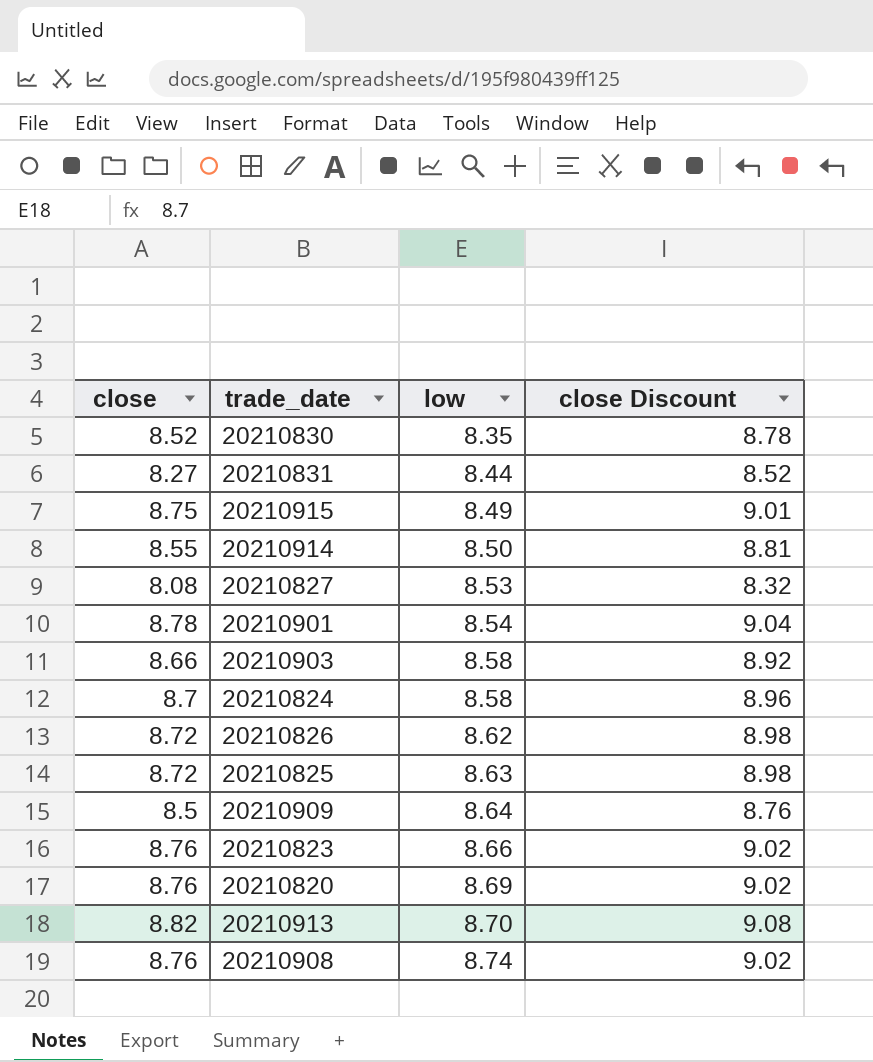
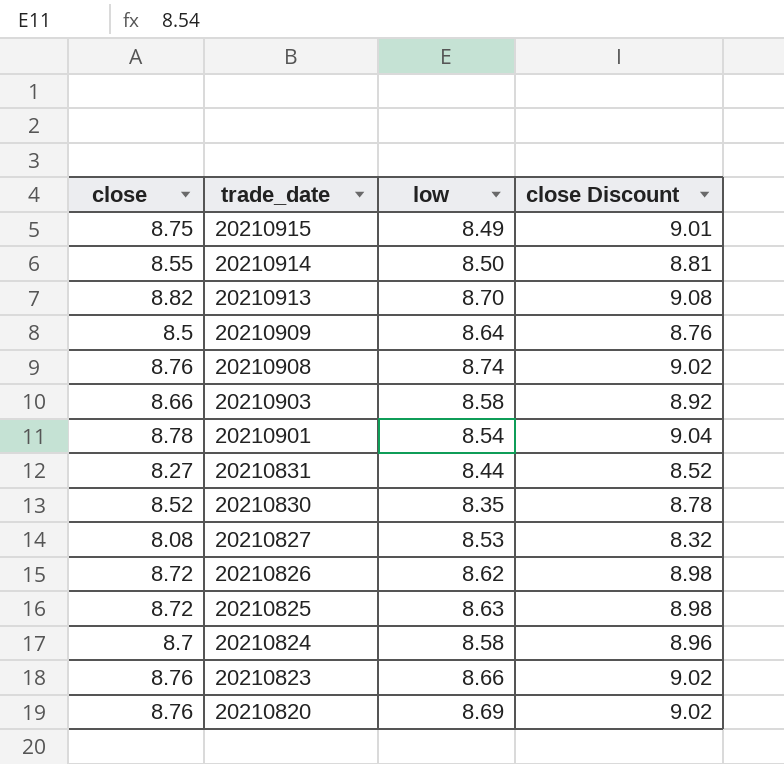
row order: low ascending -> trade_date descending

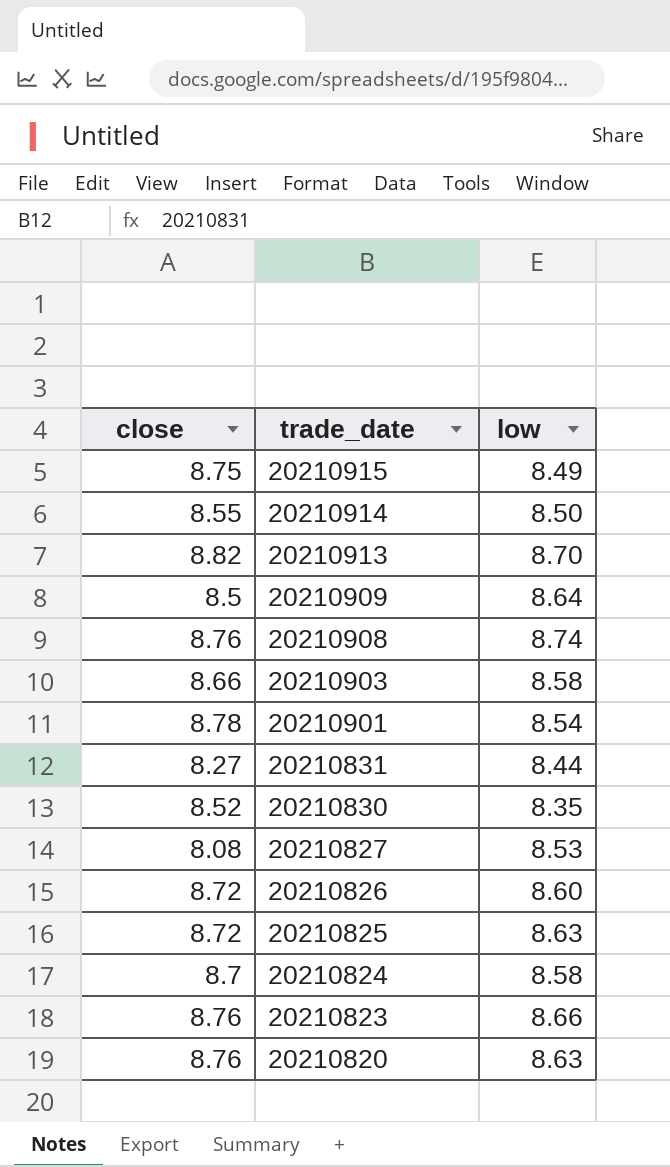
column close Discount | formula: [close] * 1.03 -> none
20210826 | low: 8.62 -> 8.60
20210820 | low: 8.69 -> 8.63

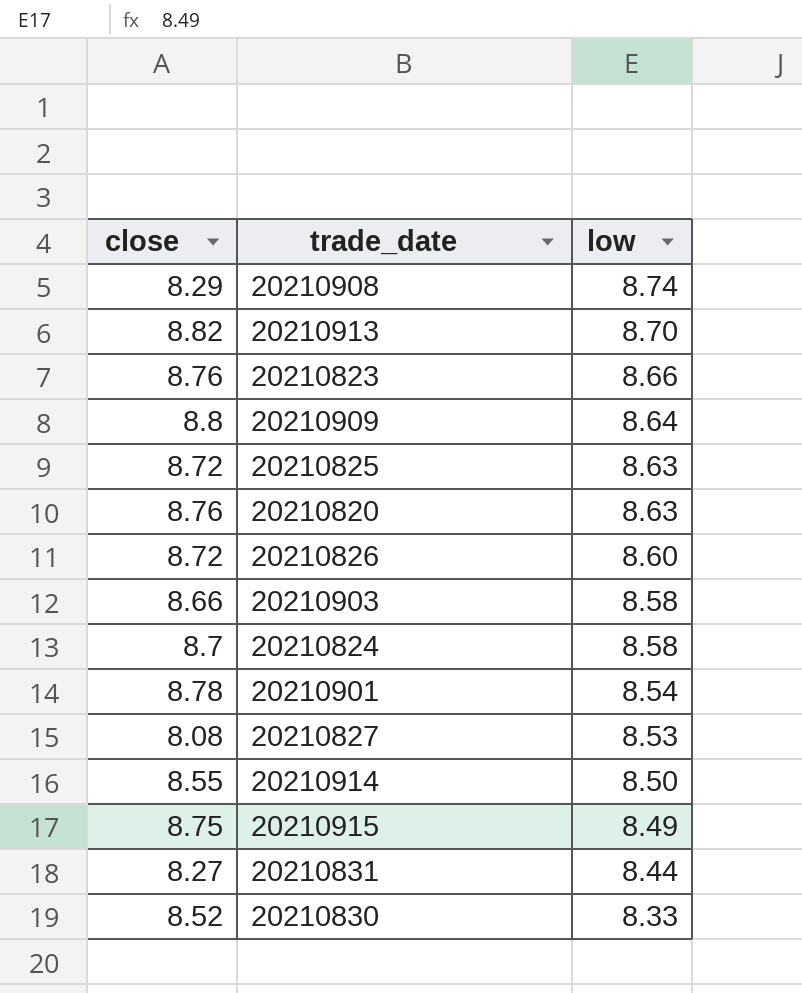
row order: trade_date descending -> low descending
20210908 | close: 8.76 -> 8.29
20210909 | close: 8.5 -> 8.8
20210830 | low: 8.35 -> 8.33

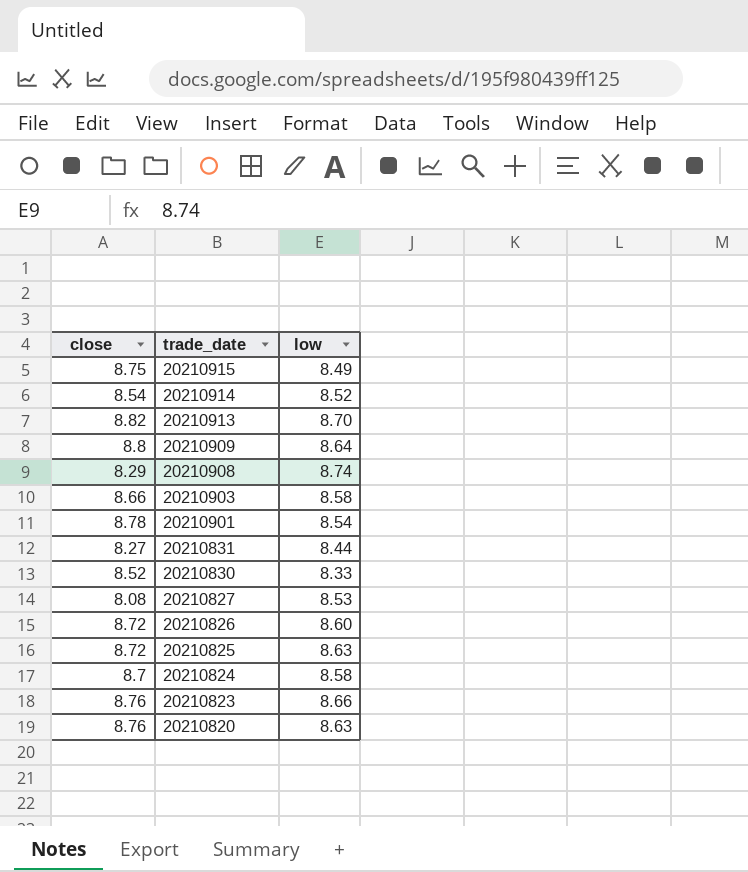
row order: low descending -> trade_date descending
20210914 | close: 8.55 -> 8.54
20210914 | low: 8.50 -> 8.52

